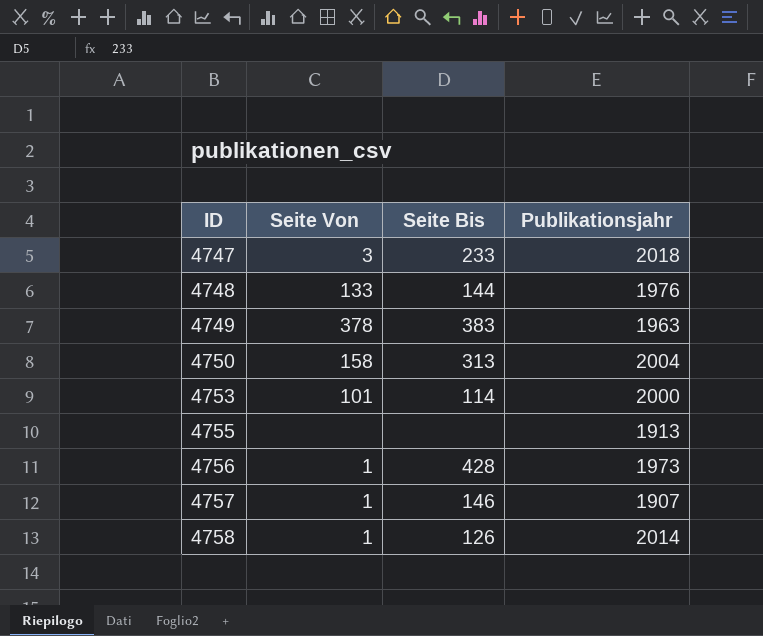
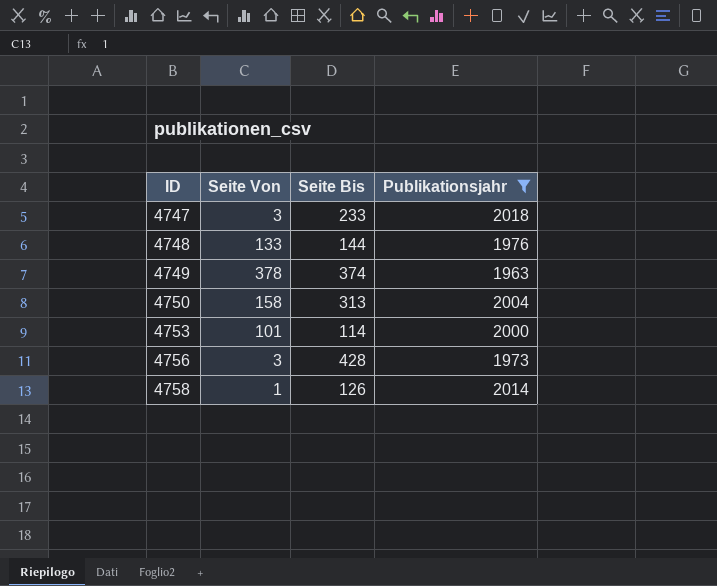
filter: none -> Publikationsjahr >= 1963
4749 | Seite Bis: 383 -> 374
4756 | Seite Von: 1 -> 3

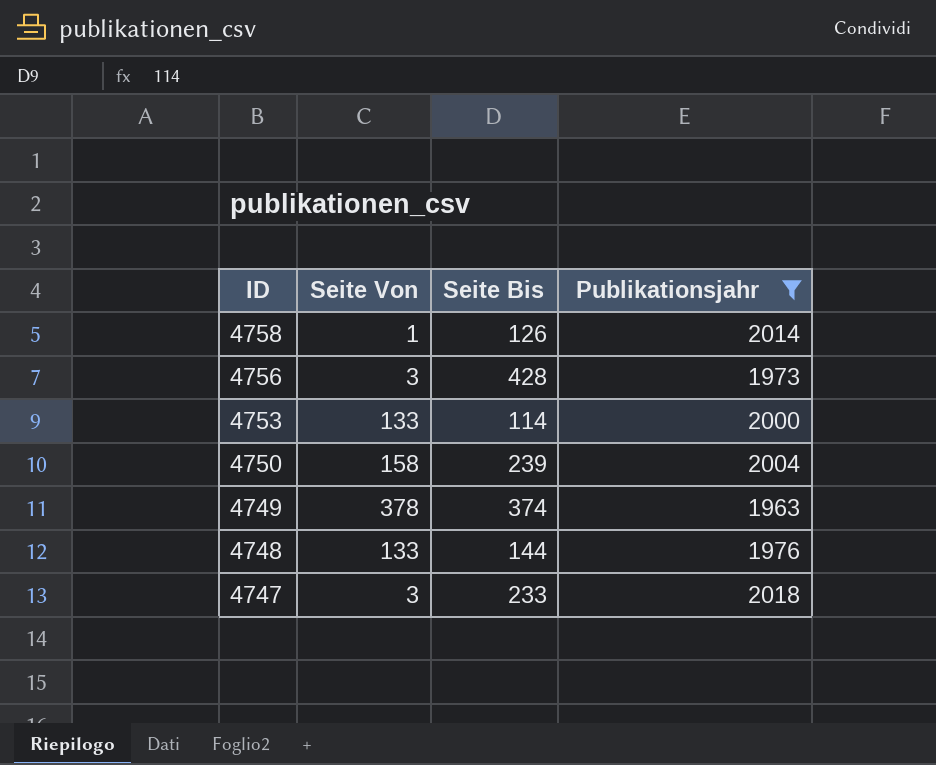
row order: ID ascending -> ID descending
4753 | Seite Von: 101 -> 133
4750 | Seite Bis: 313 -> 239

